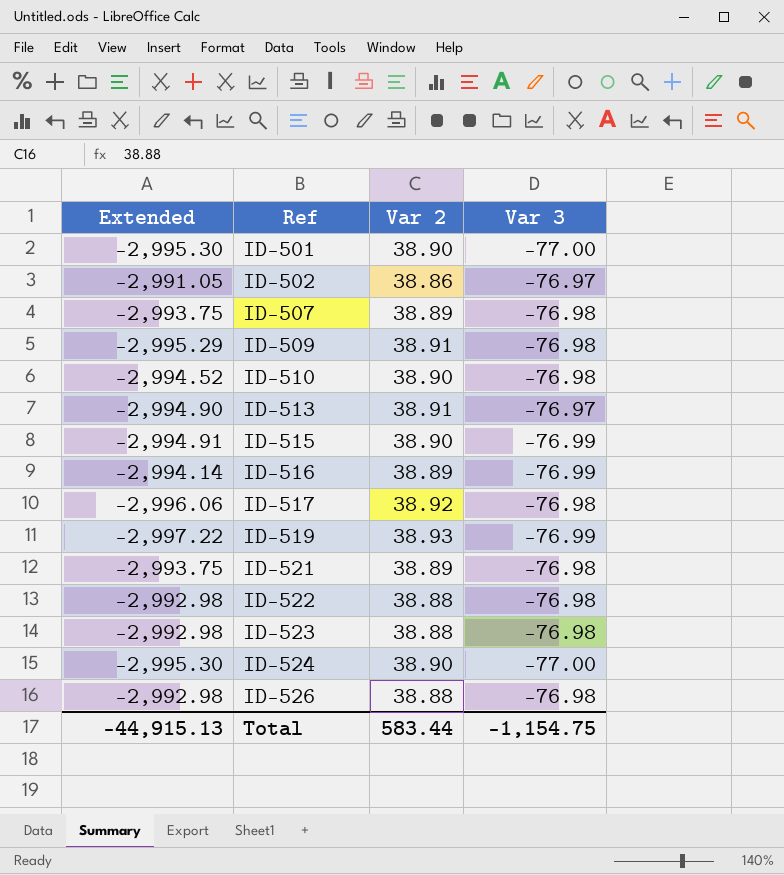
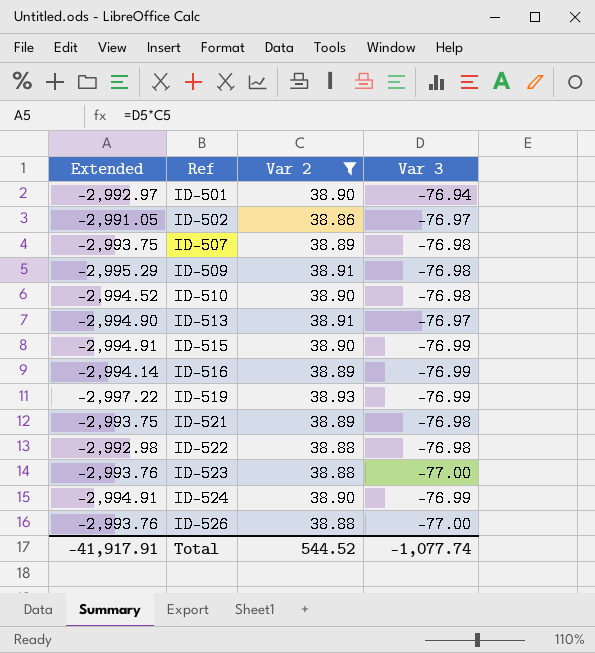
filter: none -> Var 2 != 38.92
ID-501 | Extended: -2,995.30 -> -2,992.97
ID-501 | Var 3: -77.00 -> -76.94
ID-523 | Extended: -2,992.98 -> -2,993.76
ID-523 | Var 3: -76.98 -> -77.00
ID-524 | Extended: -2,995.30 -> -2,994.91
ID-524 | Var 3: -77.00 -> -76.99
ID-526 | Extended: -2,992.98 -> -2,993.76
ID-526 | Var 3: -76.98 -> -77.00
Total | Extended: -44,915.13 -> -41,917.91
Total | Var 2: 583.44 -> 544.52
Total | Var 3: -1,154.75 -> -1,077.74

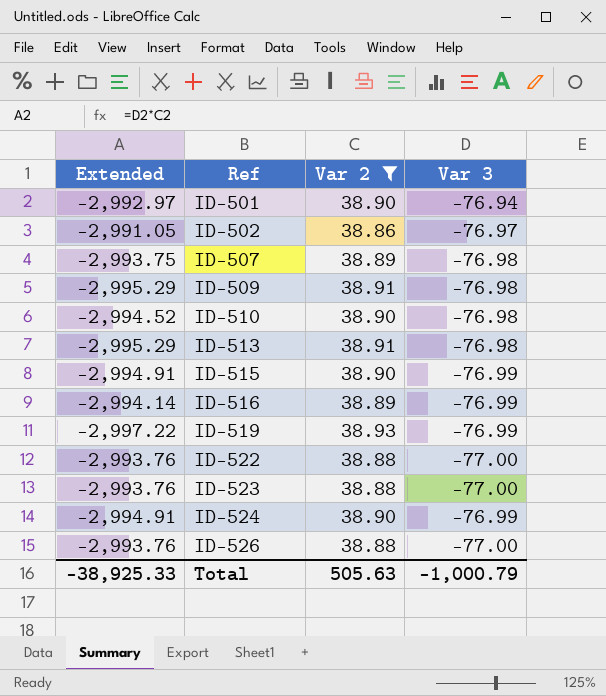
row ID-521: -2,993.75 | 38.89 | -76.98 -> none
ID-513 | Extended: -2,994.90 -> -2,995.29
ID-513 | Var 3: -76.97 -> -76.98
ID-522 | Extended: -2,992.98 -> -2,993.76
ID-522 | Var 3: -76.98 -> -77.00
Total | Extended: -41,917.91 -> -38,925.33
Total | Var 2: 544.52 -> 505.63
Total | Var 3: -1,077.74 -> -1,000.79

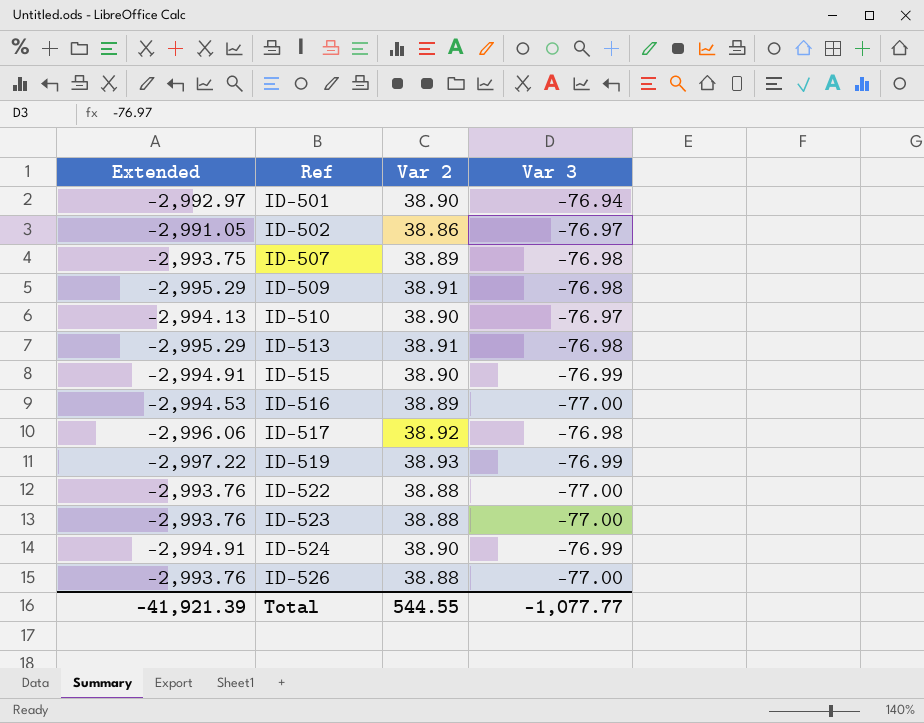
filter: Var 2 != 38.92 -> none
ID-510 | Extended: -2,994.52 -> -2,994.13
ID-510 | Var 3: -76.98 -> -76.97
ID-516 | Extended: -2,994.14 -> -2,994.53
ID-516 | Var 3: -76.99 -> -77.00
Total | Extended: -38,925.33 -> -41,921.39
Total | Var 2: 505.63 -> 544.55
Total | Var 3: -1,000.79 -> -1,077.77

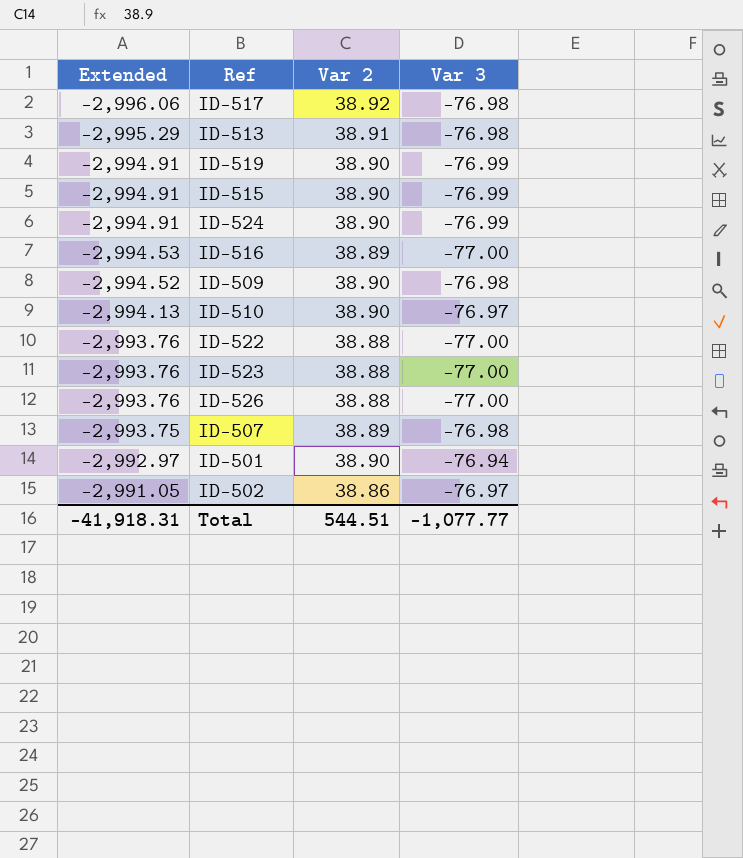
row order: Ref ascending -> Extended ascending
ID-519 | Extended: -2,997.22 -> -2,994.91
ID-519 | Var 2: 38.93 -> 38.90
ID-509 | Extended: -2,995.29 -> -2,994.52
ID-509 | Var 2: 38.91 -> 38.90
Total | Extended: -41,921.39 -> -41,918.31
Total | Var 2: 544.55 -> 544.51

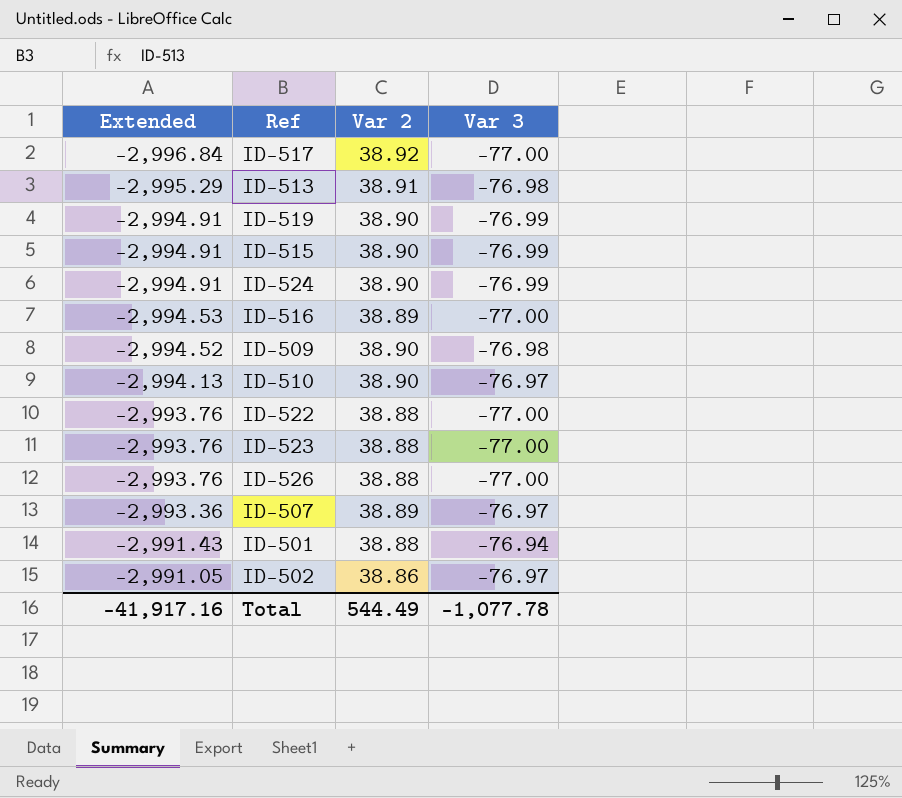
ID-517 | Extended: -2,996.06 -> -2,996.84
ID-517 | Var 3: -76.98 -> -77.00
ID-507 | Extended: -2,993.75 -> -2,993.36
ID-507 | Var 3: -76.98 -> -76.97
ID-501 | Extended: -2,992.97 -> -2,991.43
ID-501 | Var 2: 38.90 -> 38.88
Total | Extended: -41,918.31 -> -41,917.16
Total | Var 2: 544.51 -> 544.49
Total | Var 3: -1,077.77 -> -1,077.78

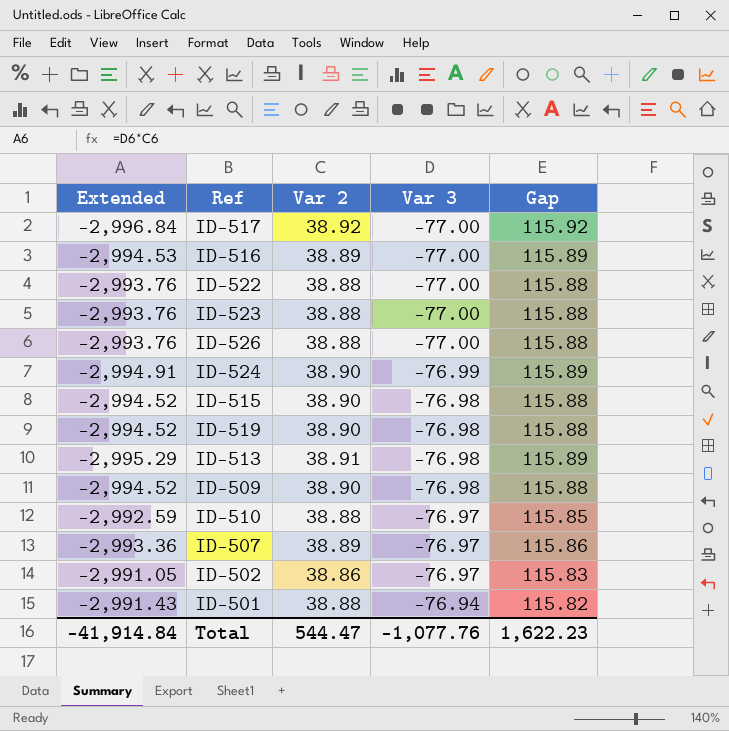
row order: Extended ascending -> Var 3 ascending
column Gap | formula: none -> [Var 2] - [Var 3]
ID-515 | Extended: -2,994.91 -> -2,994.52
ID-515 | Var 3: -76.99 -> -76.98
ID-519 | Extended: -2,994.91 -> -2,994.52
ID-519 | Var 3: -76.99 -> -76.98
ID-510 | Extended: -2,994.13 -> -2,992.59
ID-510 | Var 2: 38.90 -> 38.88
Total | Extended: -41,917.16 -> -41,914.84
Total | Var 2: 544.49 -> 544.47
Total | Var 3: -1,077.78 -> -1,077.76

